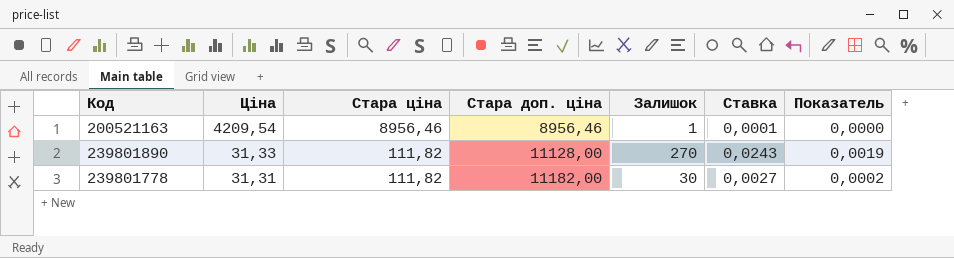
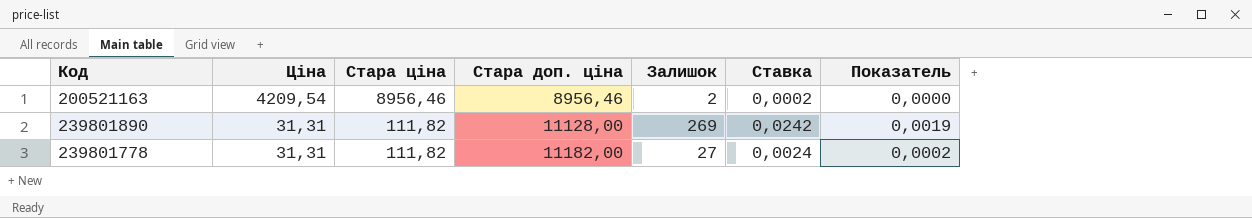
200521163 | Залишок: 1 -> 2
200521163 | Ставка: 0,0001 -> 0,0002
239801890 | Ціна: 31,33 -> 31,31
239801890 | Залишок: 270 -> 269
239801890 | Ставка: 0,0243 -> 0,0242
239801778 | Залишок: 30 -> 27
239801778 | Ставка: 0,0027 -> 0,0024

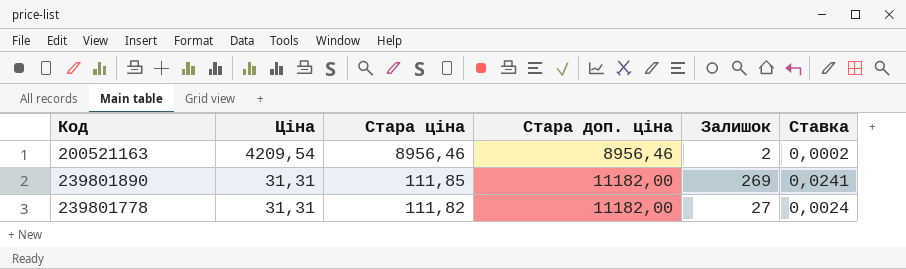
column Показатель | formula: [Ставка] * 0,08 -> none
239801890 | Стара ціна: 111,82 -> 111,85
239801890 | Стара доп. ціна: 11128,00 -> 11182,00
239801890 | Ставка: 0,0242 -> 0,0241

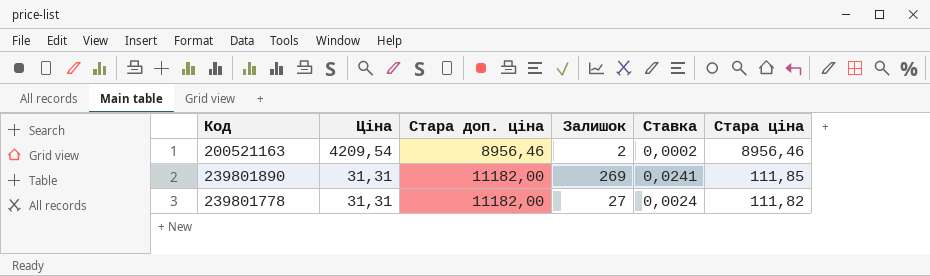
column Стара ціна | position: 3 -> 6

